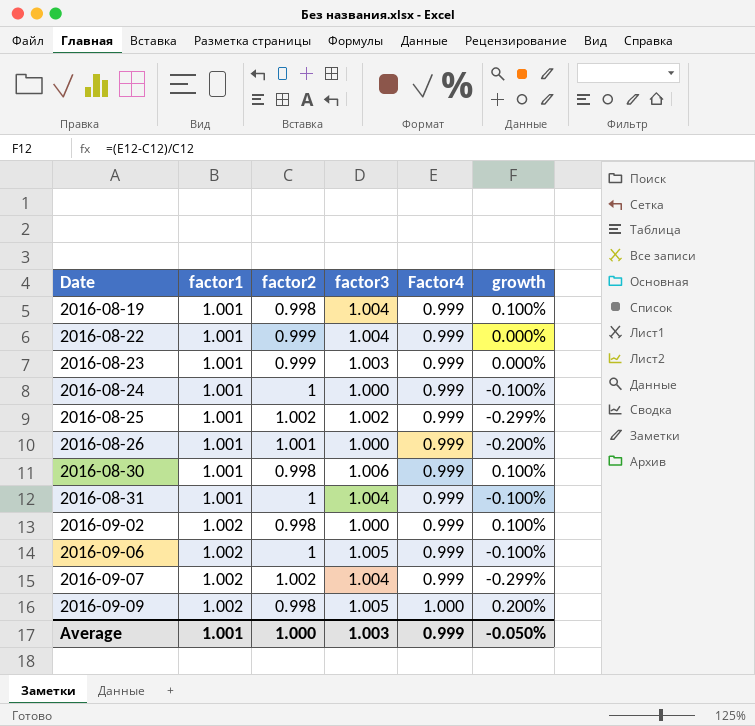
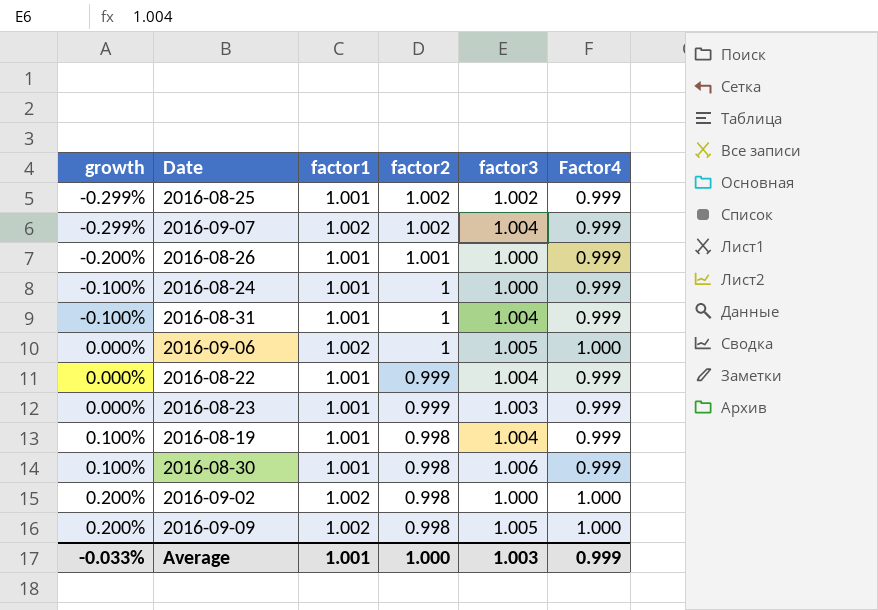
row order: Date ascending -> growth ascending
column growth | position: 6 -> 1
2016-09-06 | growth: -0.100% -> 0.000%
2016-09-06 | Factor4: 0.999 -> 1.000
2016-09-02 | growth: 0.100% -> 0.200%
2016-09-02 | Factor4: 0.999 -> 1.000
Average | growth: -0.050% -> -0.033%

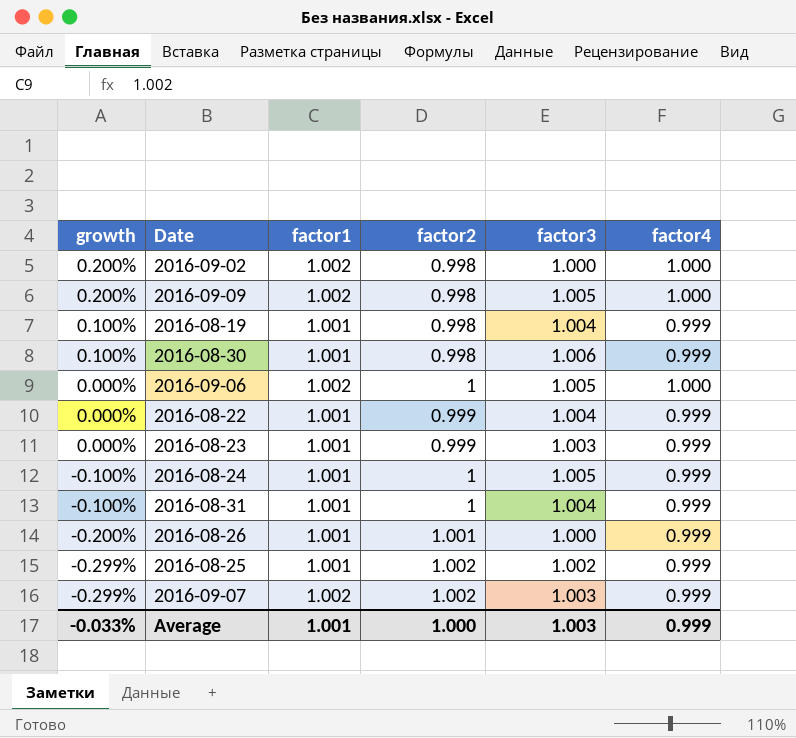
row order: growth ascending -> growth descending
column name: Factor4 -> factor4
2016-08-24 | factor3: 1.000 -> 1.005
2016-09-07 | factor3: 1.004 -> 1.003

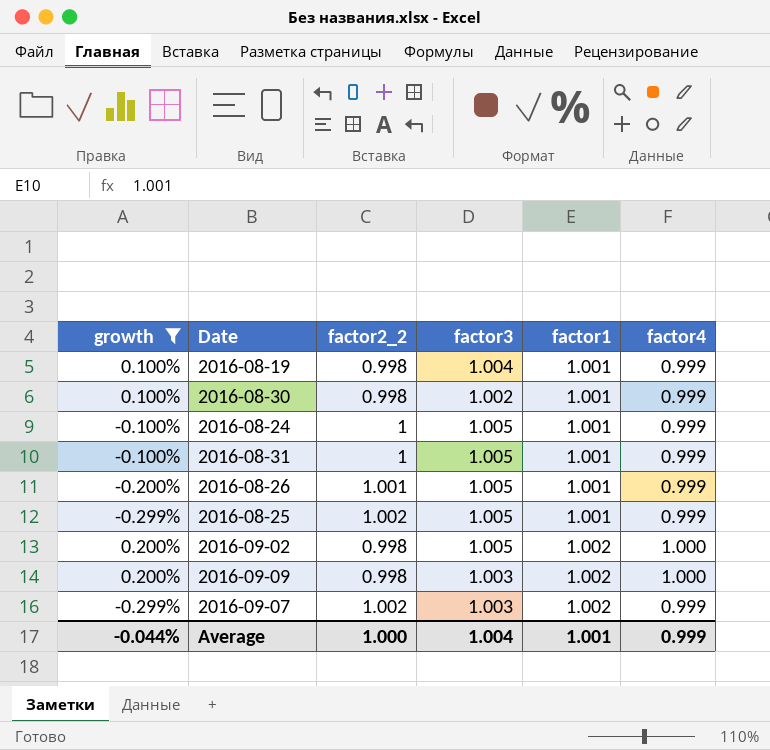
filter: none -> growth != 0.000%
row order: growth descending -> factor1 ascending
column name: factor2 -> factor2_2
column factor1 | position: 3 -> 5
2016-08-30 | factor3: 1.006 -> 1.002
2016-08-31 | factor3: 1.004 -> 1.005
2016-08-26 | factor3: 1.000 -> 1.005
2016-08-25 | factor3: 1.002 -> 1.005
2016-09-02 | factor3: 1.000 -> 1.005
2016-09-09 | factor3: 1.005 -> 1.003
Average | growth: -0.033% -> -0.044%
Average | factor3: 1.003 -> 1.004

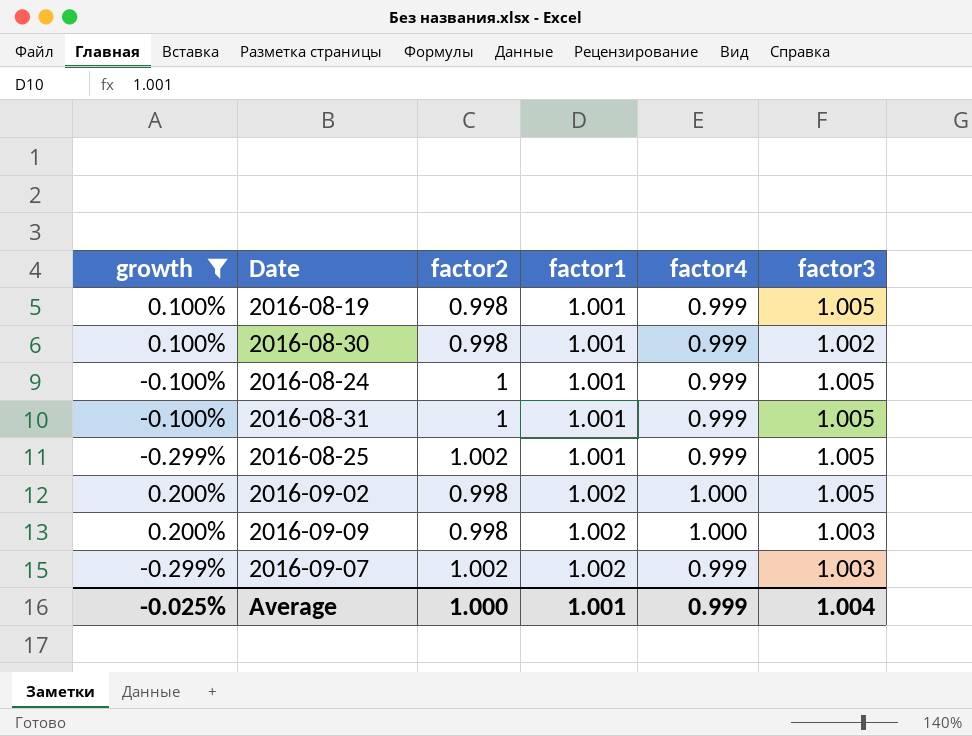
column name: factor2_2 -> factor2
column factor3 | position: 4 -> 6
row 2016-08-26: -0.200% | 1.001 | 1.005 | 1.001 | 0.999 -> none
2016-08-19 | factor3: 1.004 -> 1.005
Average | growth: -0.044% -> -0.025%

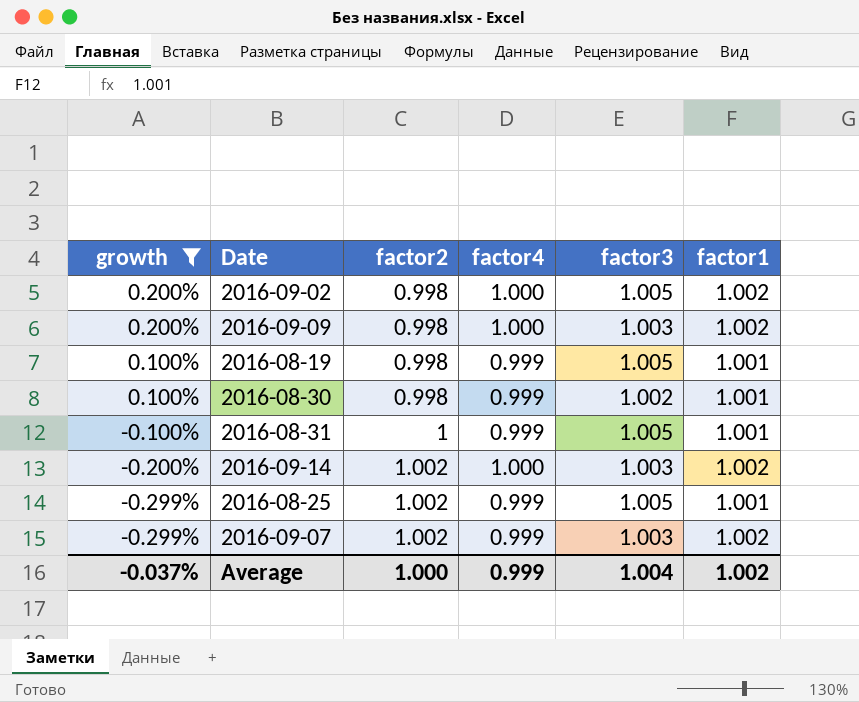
row order: factor1 ascending -> growth descending
column factor1 | position: 4 -> 6
row 2016-08-24: -0.100% | 1 | 1.001 | 0.999 | 1.005 -> none
row 2016-09-14: none -> -0.200% | 1.002 | 1.000 | 1.003 | 1.002
Average | growth: -0.025% -> -0.037%
Average | factor1: 1.001 -> 1.002

